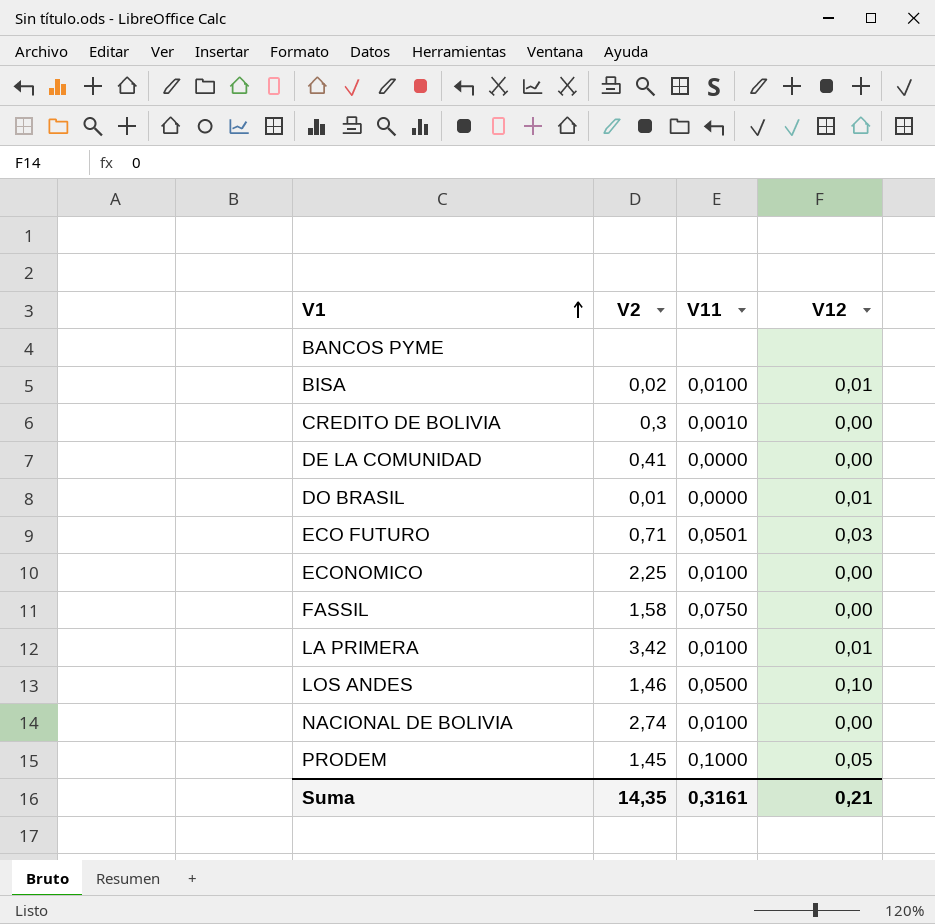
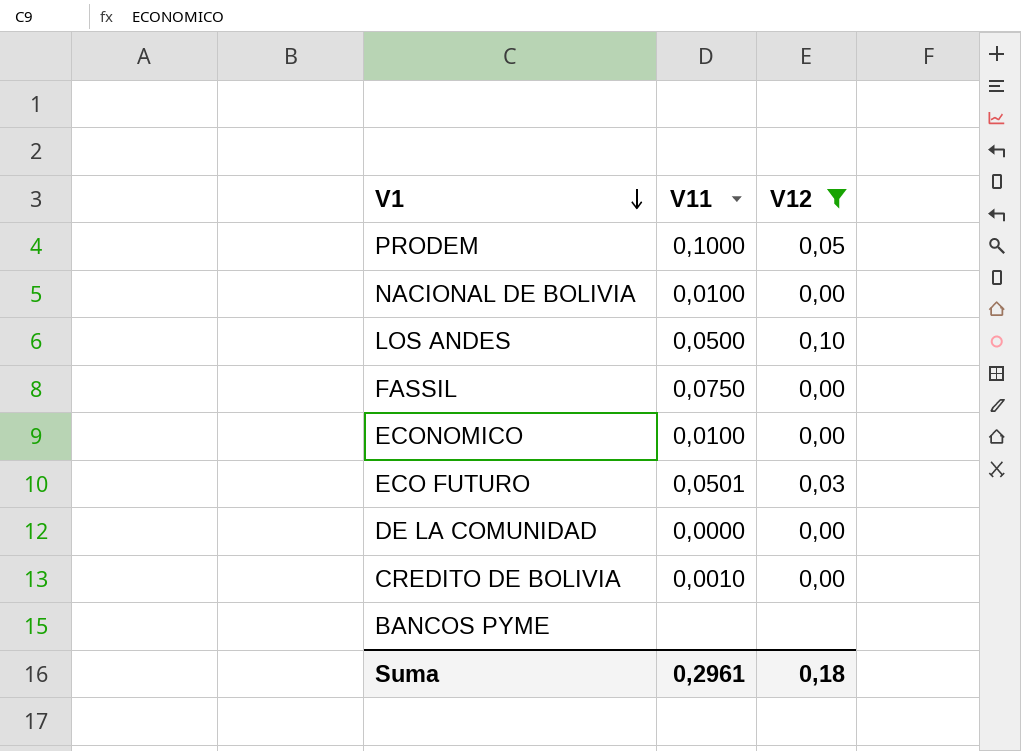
filter: none -> V12 != 0,01
row order: V1 ascending -> V1 descending
column V2 | position: 2 -> none
Suma | V11: 0,3161 -> 0,2961
Suma | V12: 0,21 -> 0,18

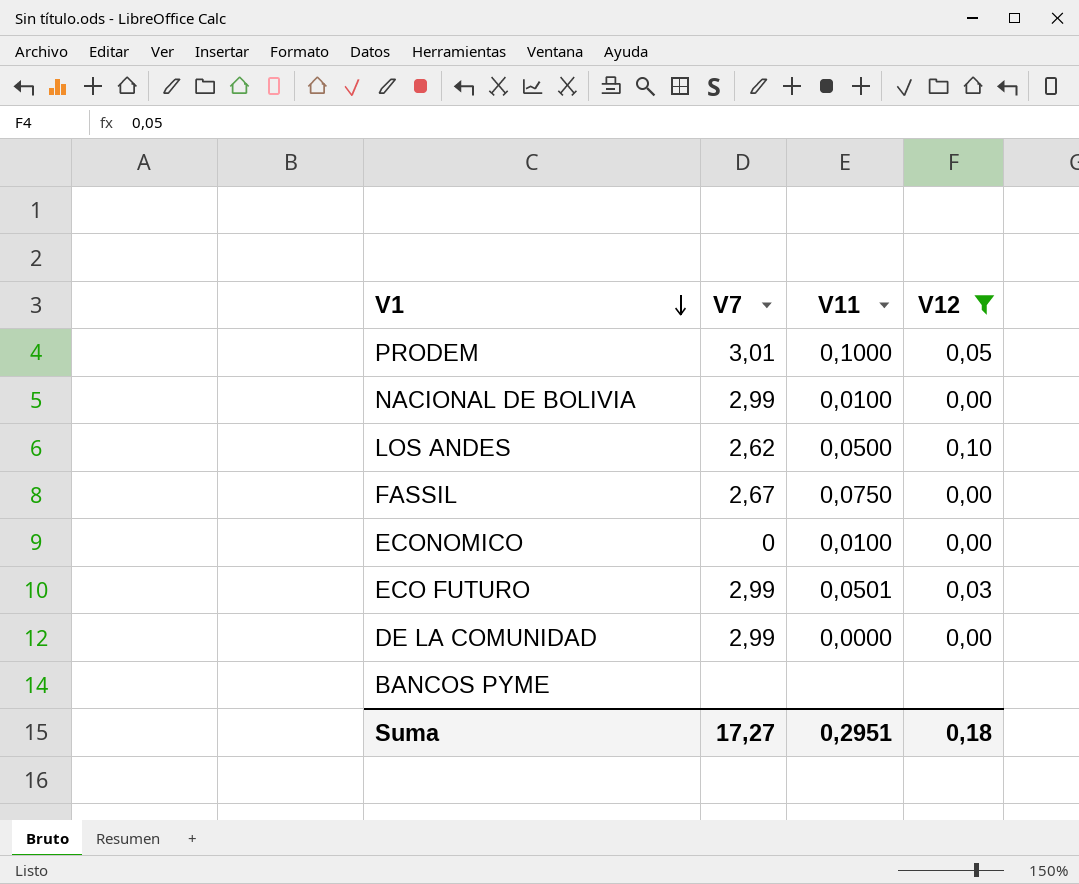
column V7 | position: none -> 2
row CREDITO DE BOLIVIA: 0,0010 | 0,00 -> none
Suma | V11: 0,2961 -> 0,2951

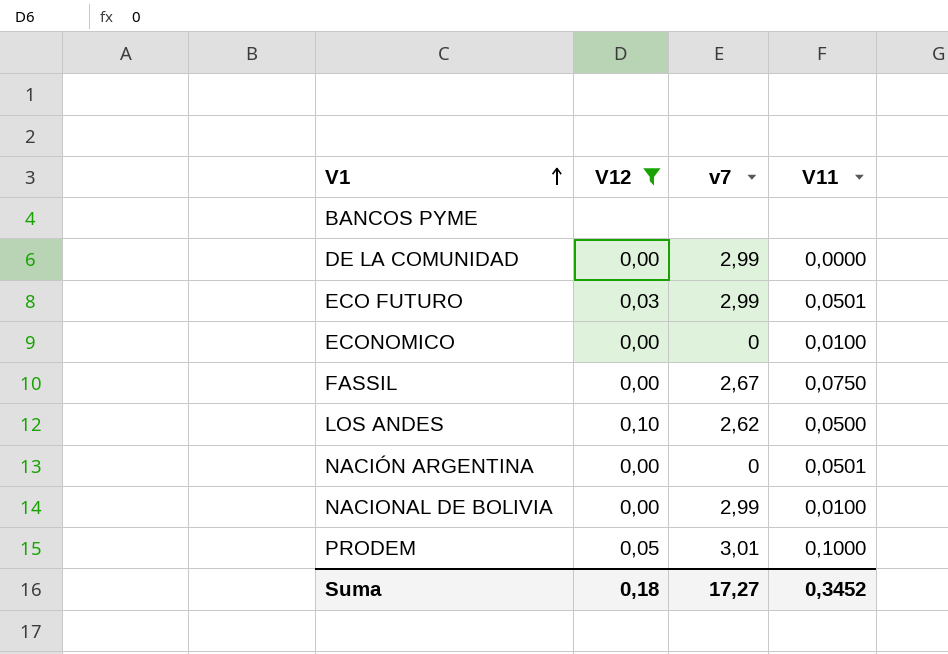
row order: V1 descending -> V1 ascending
column V12 | position: 4 -> 2
column name: V7 -> v7
row NACIÓN ARGENTINA: none -> 0,00 | 0 | 0,0501
Suma | V11: 0,2951 -> 0,3452

